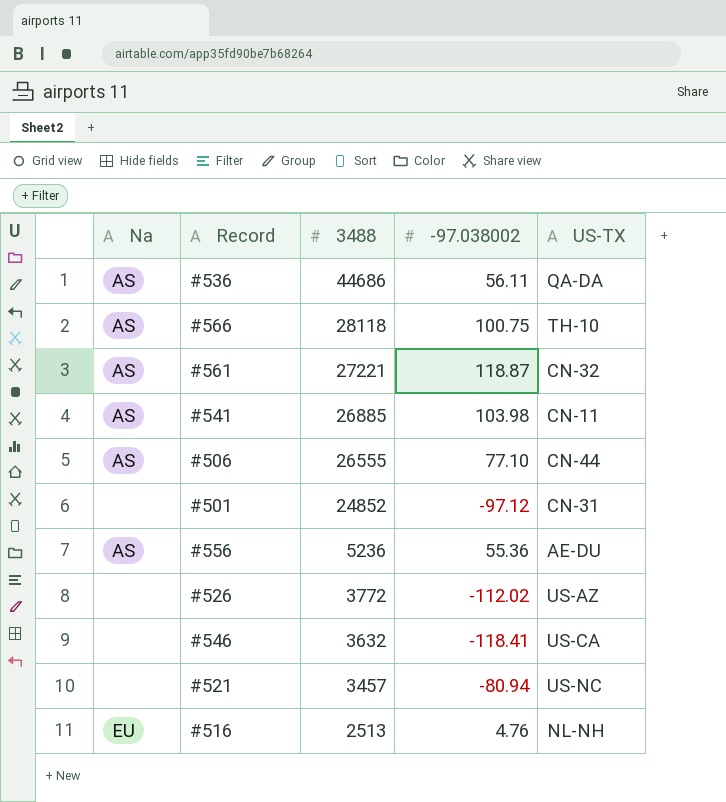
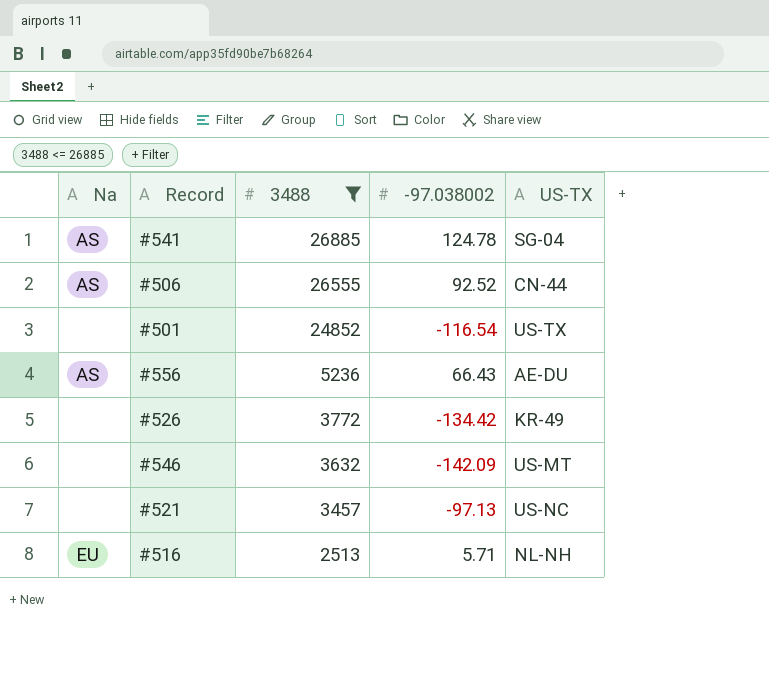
filter: none -> 3488 <= 26885
#541 | -97.038002: 103.98 -> 124.78
#541 | US-TX: CN-11 -> SG-04
#506 | -97.038002: 77.10 -> 92.52
#501 | -97.038002: -97.12 -> -116.54
#501 | US-TX: CN-31 -> US-TX
#556 | -97.038002: 55.36 -> 66.43
#526 | -97.038002: -112.02 -> -134.42
#526 | US-TX: US-AZ -> KR-49
#546 | -97.038002: -118.41 -> -142.09
#546 | US-TX: US-CA -> US-MT
#521 | -97.038002: -80.94 -> -97.13
#516 | -97.038002: 4.76 -> 5.71

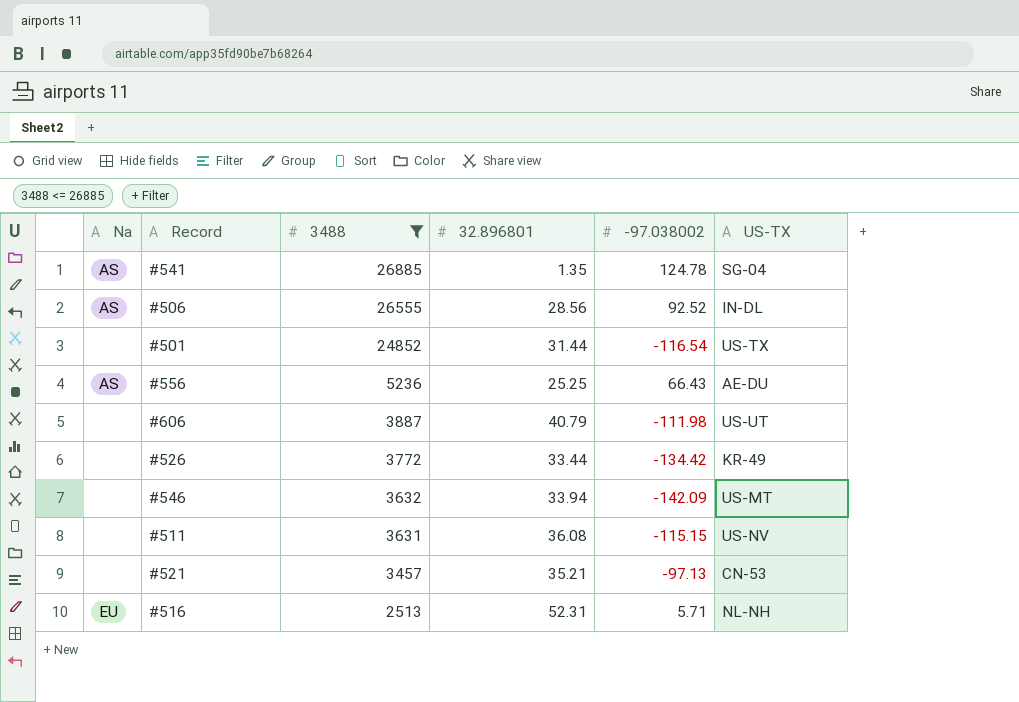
column 32.896801 | position: none -> 4
#506 | US-TX: CN-44 -> IN-DL
row #606: none -> none | 3887 | 40.79 | -111.98 | US-UT
row #511: none -> none | 3631 | 36.08 | -115.15 | US-NV
#521 | US-TX: US-NC -> CN-53

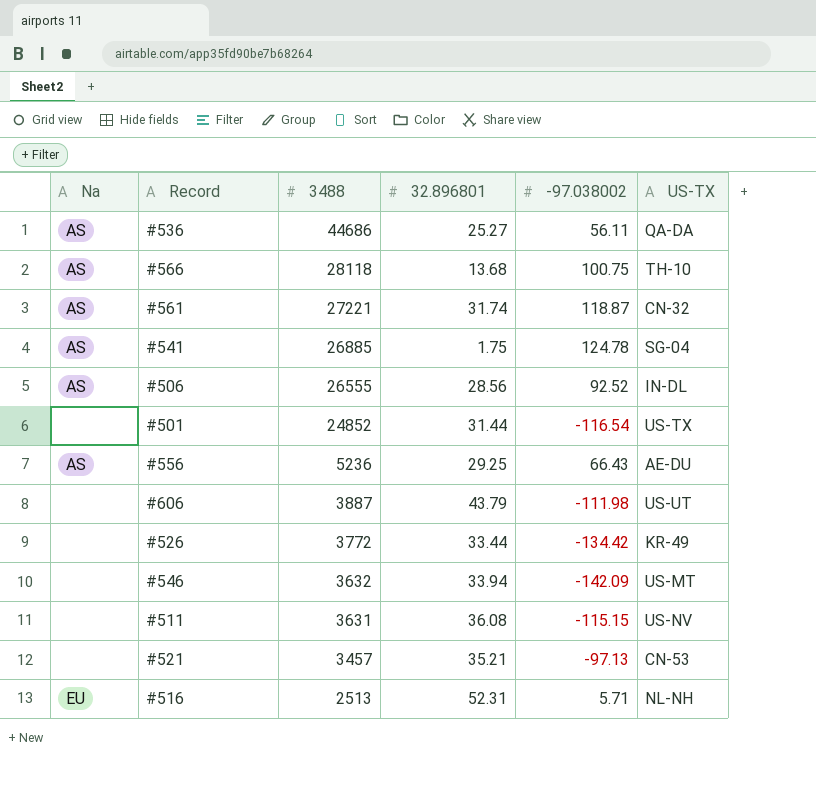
filter: 3488 <= 26885 -> none
#541 | 32.896801: 1.35 -> 1.75
#556 | 32.896801: 25.25 -> 29.25
#606 | 32.896801: 40.79 -> 43.79

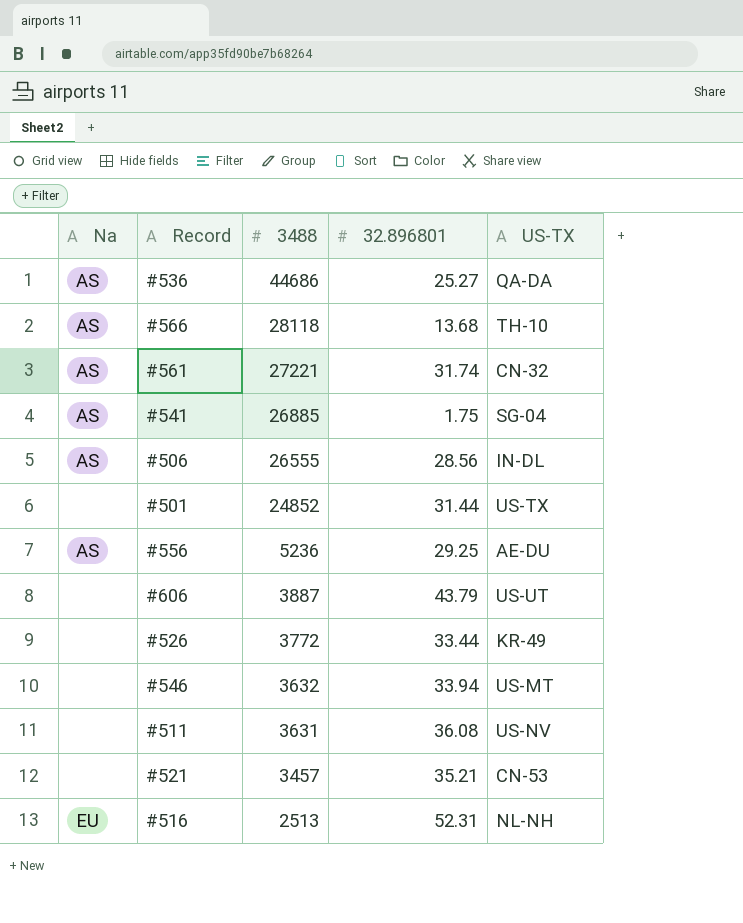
column -97.038002 | position: 5 -> none

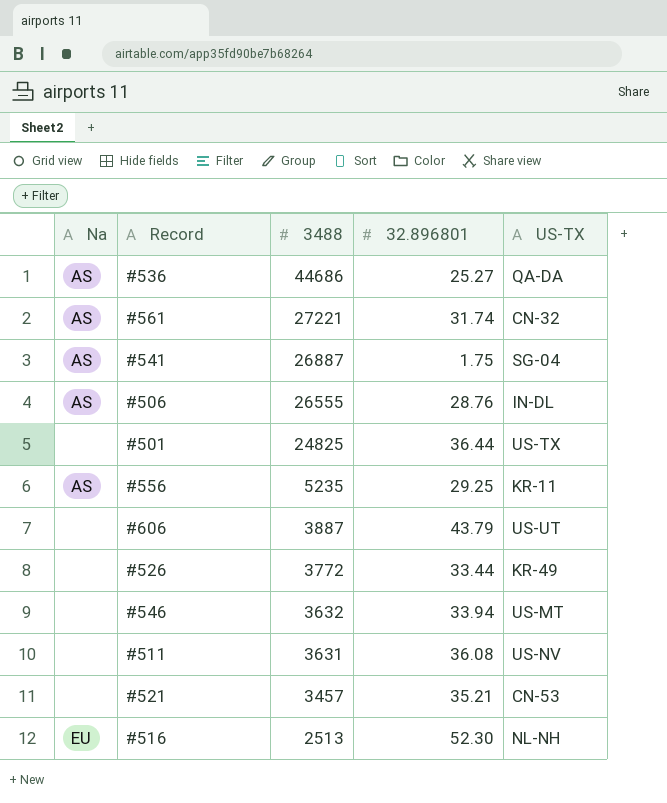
row #566: AS | 28118 | 13.68 | TH-10 -> none
#541 | 3488: 26885 -> 26887
#506 | 32.896801: 28.56 -> 28.76
#501 | 3488: 24852 -> 24825
#501 | 32.896801: 31.44 -> 36.44
#556 | 3488: 5236 -> 5235
#556 | US-TX: AE-DU -> KR-11
#516 | 32.896801: 52.31 -> 52.30

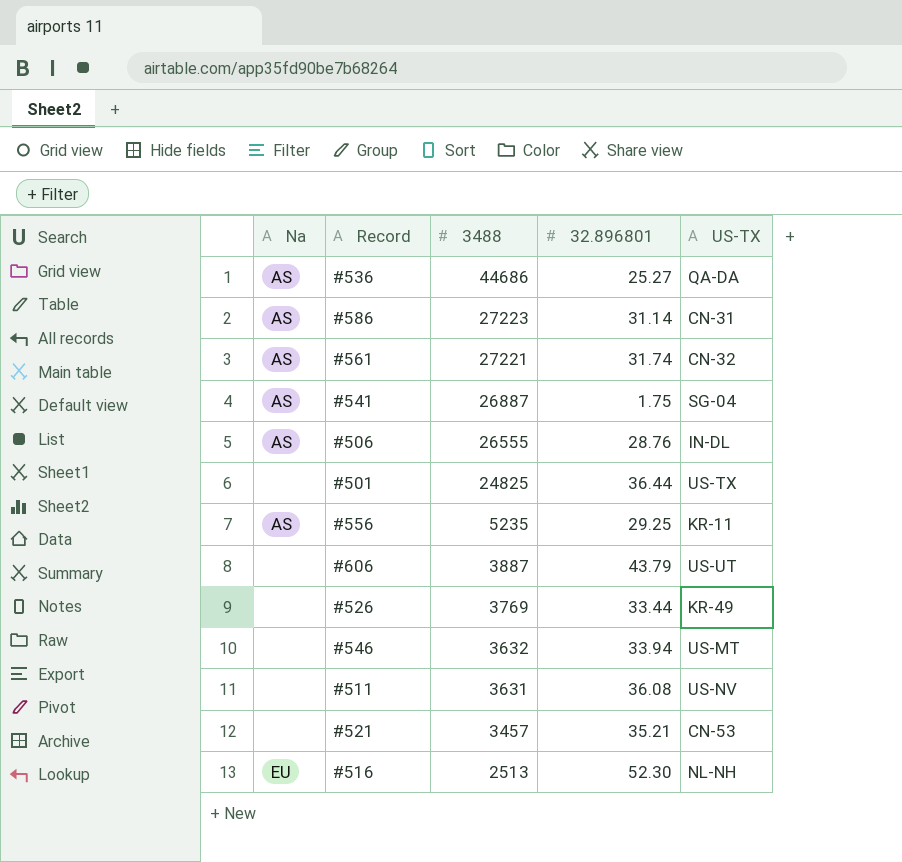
row #586: none -> AS | 27223 | 31.14 | CN-31
#526 | 3488: 3772 -> 3769

